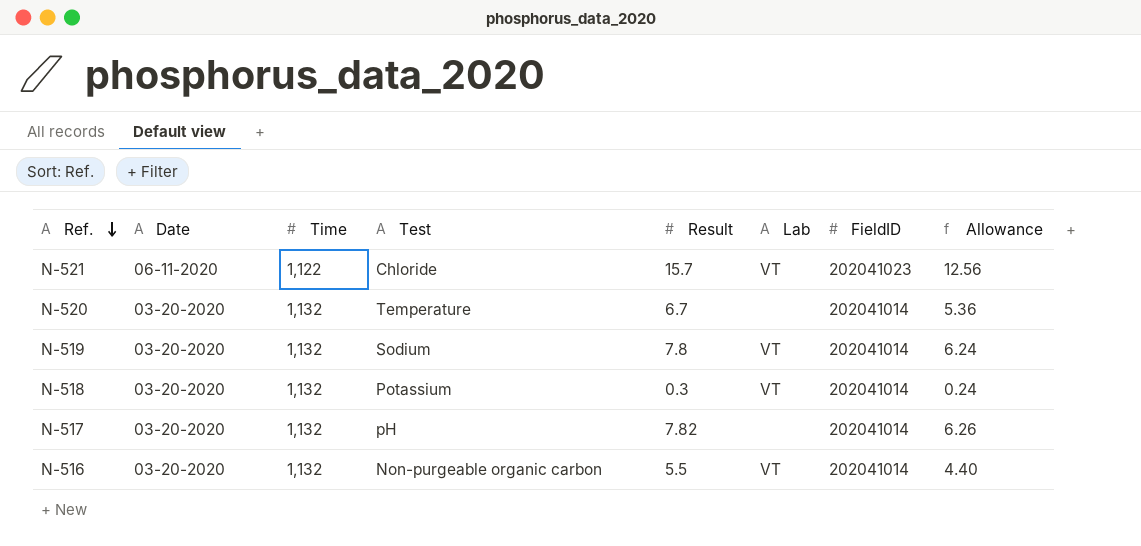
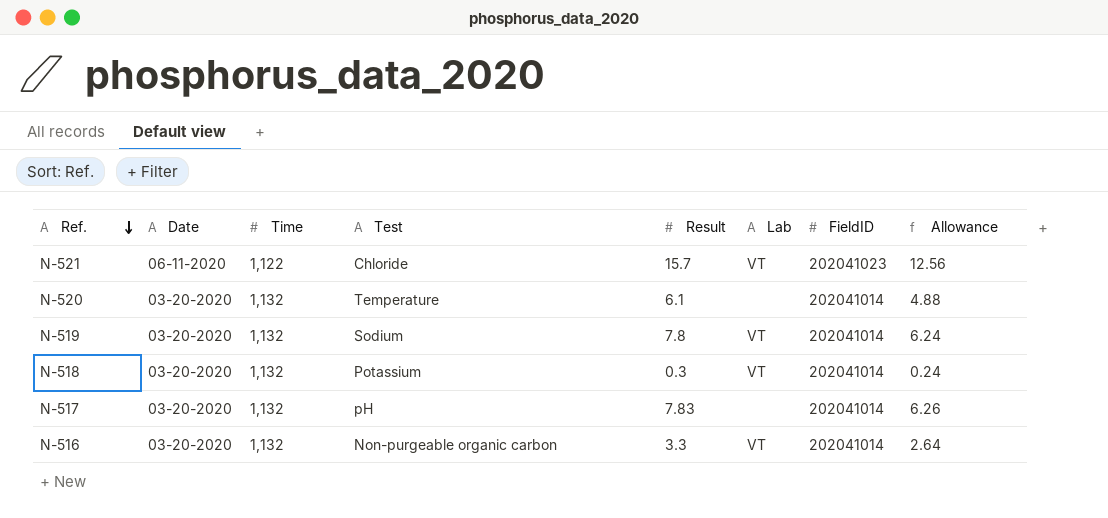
N-520 | Result: 6.7 -> 6.1
N-520 | Allowance: 5.36 -> 4.88
N-517 | Result: 7.82 -> 7.83
N-516 | Result: 5.5 -> 3.3
N-516 | Allowance: 4.40 -> 2.64

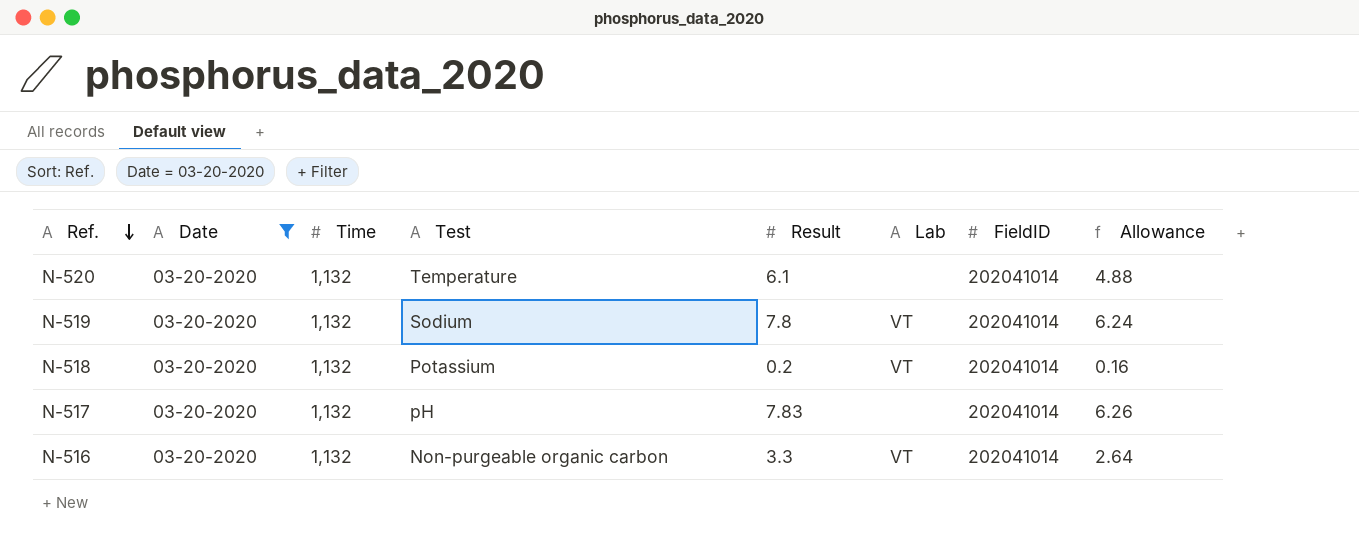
filter: none -> Date = 03-20-2020
N-518 | Result: 0.3 -> 0.2
N-518 | Allowance: 0.24 -> 0.16

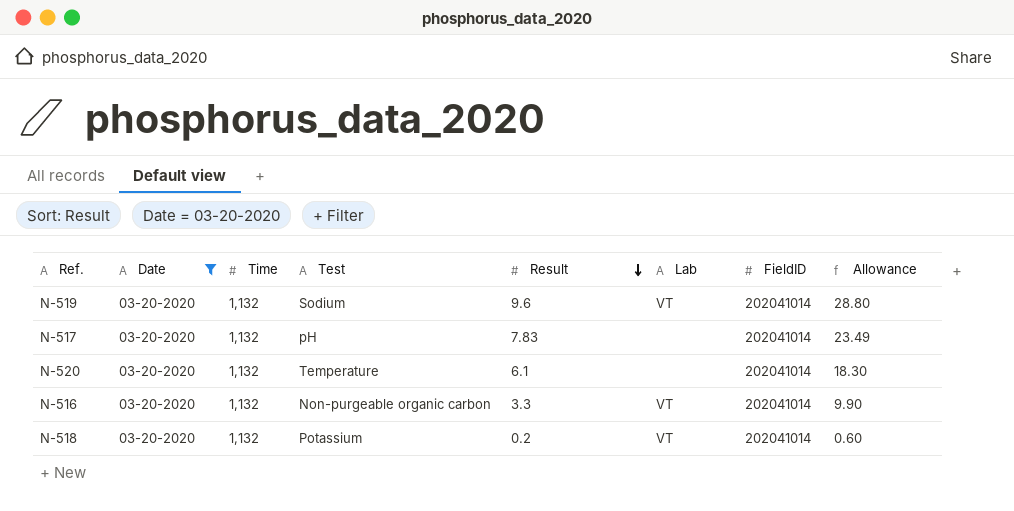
row order: Ref. descending -> Result descending
column Allowance | formula: [Result] * 0.8 -> [Result] * 3
N-519 | Result: 7.8 -> 9.6

